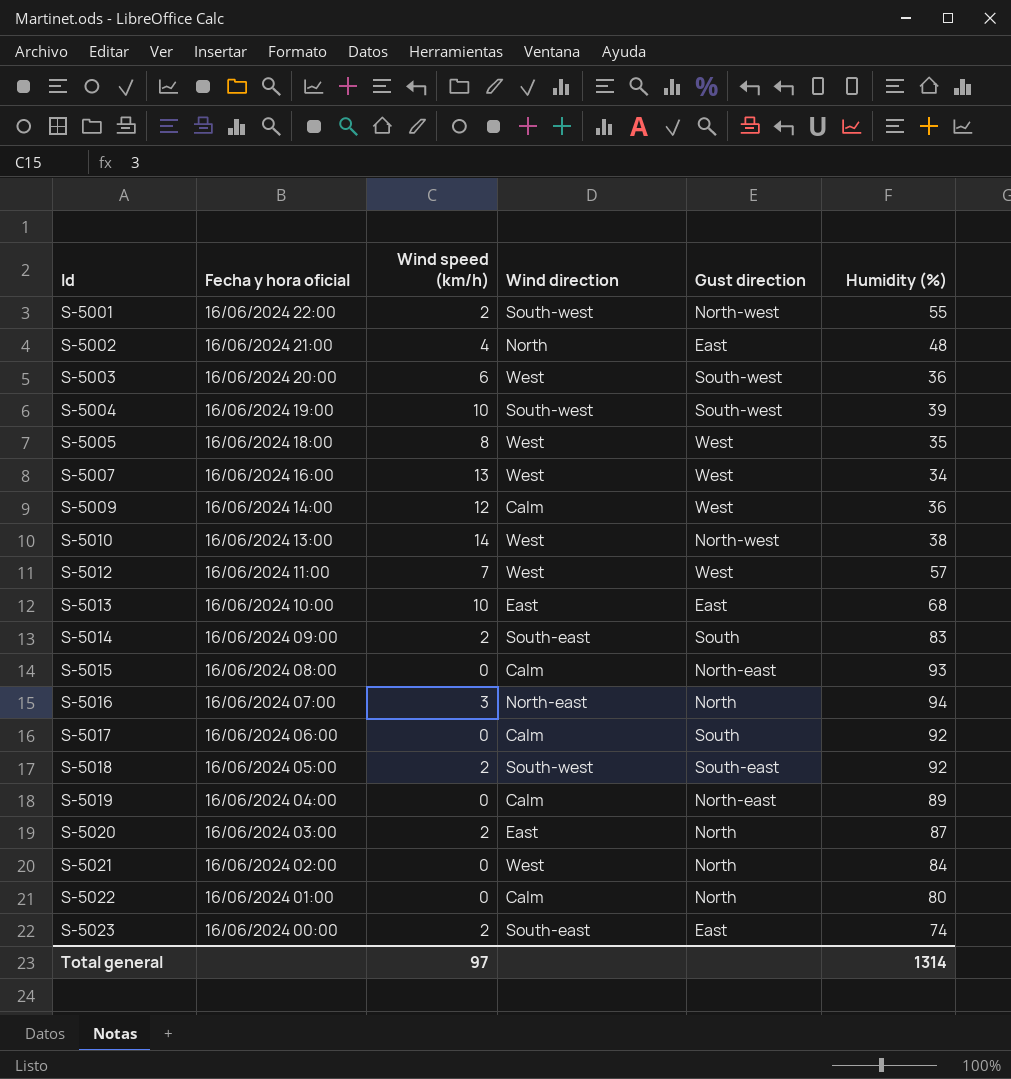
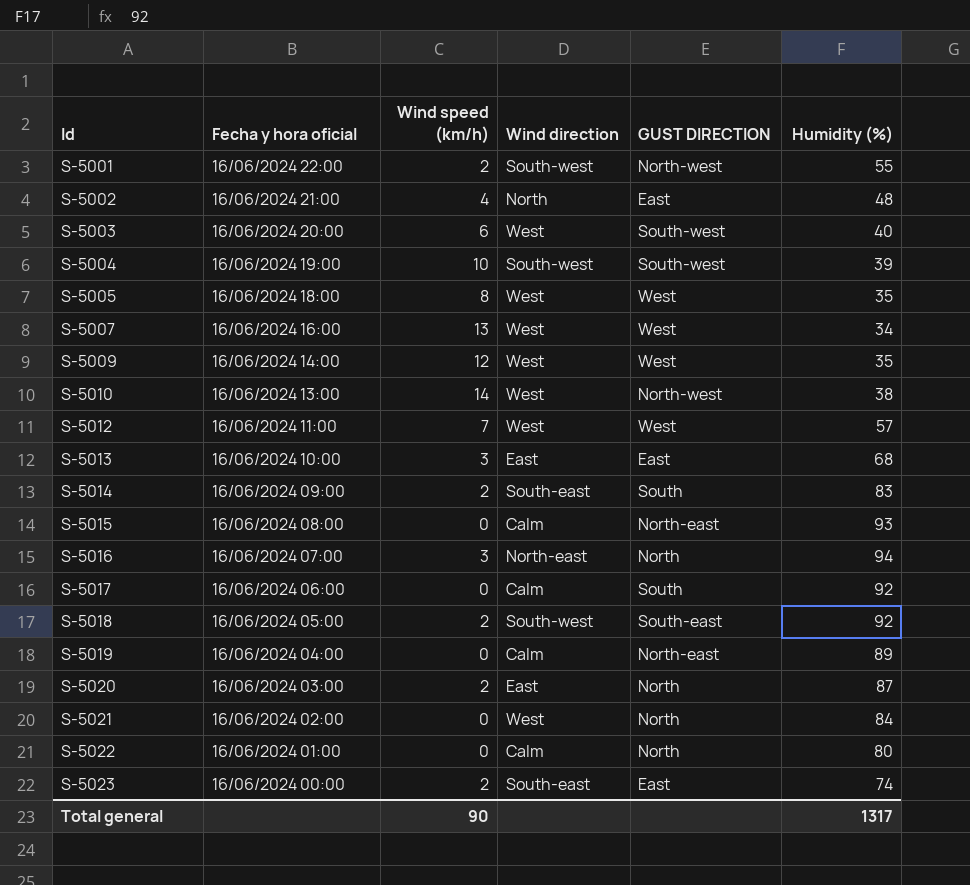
column name: Gust direction -> GUST DIRECTION
S-5003 | Humidity (%): 36 -> 40
S-5009 | Wind direction: Calm -> West
S-5009 | Humidity (%): 36 -> 35
S-5013 | Wind speed (km/h): 10 -> 3
Total general | Wind speed (km/h): 97 -> 90
Total general | Humidity (%): 1314 -> 1317

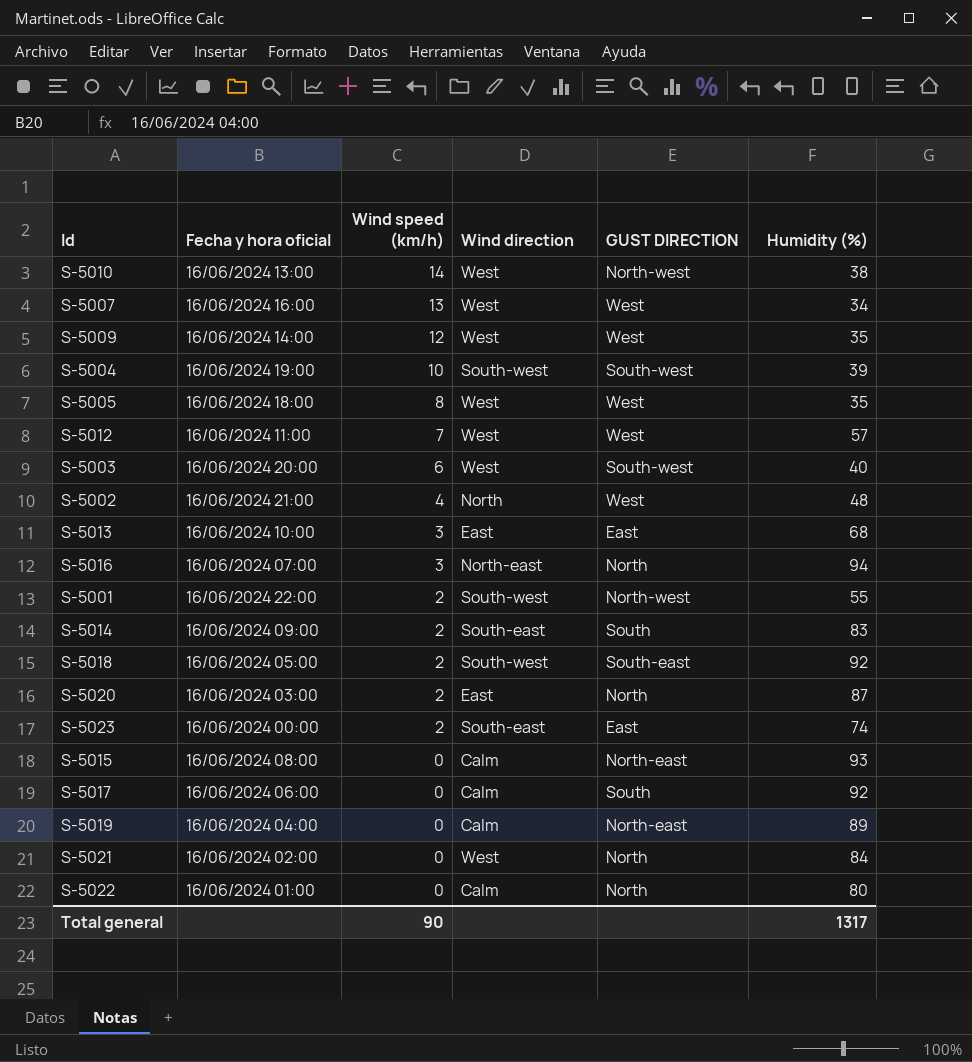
row order: Id ascending -> Wind speed (km/h) descending
S-5002 | GUST DIRECTION: East -> West

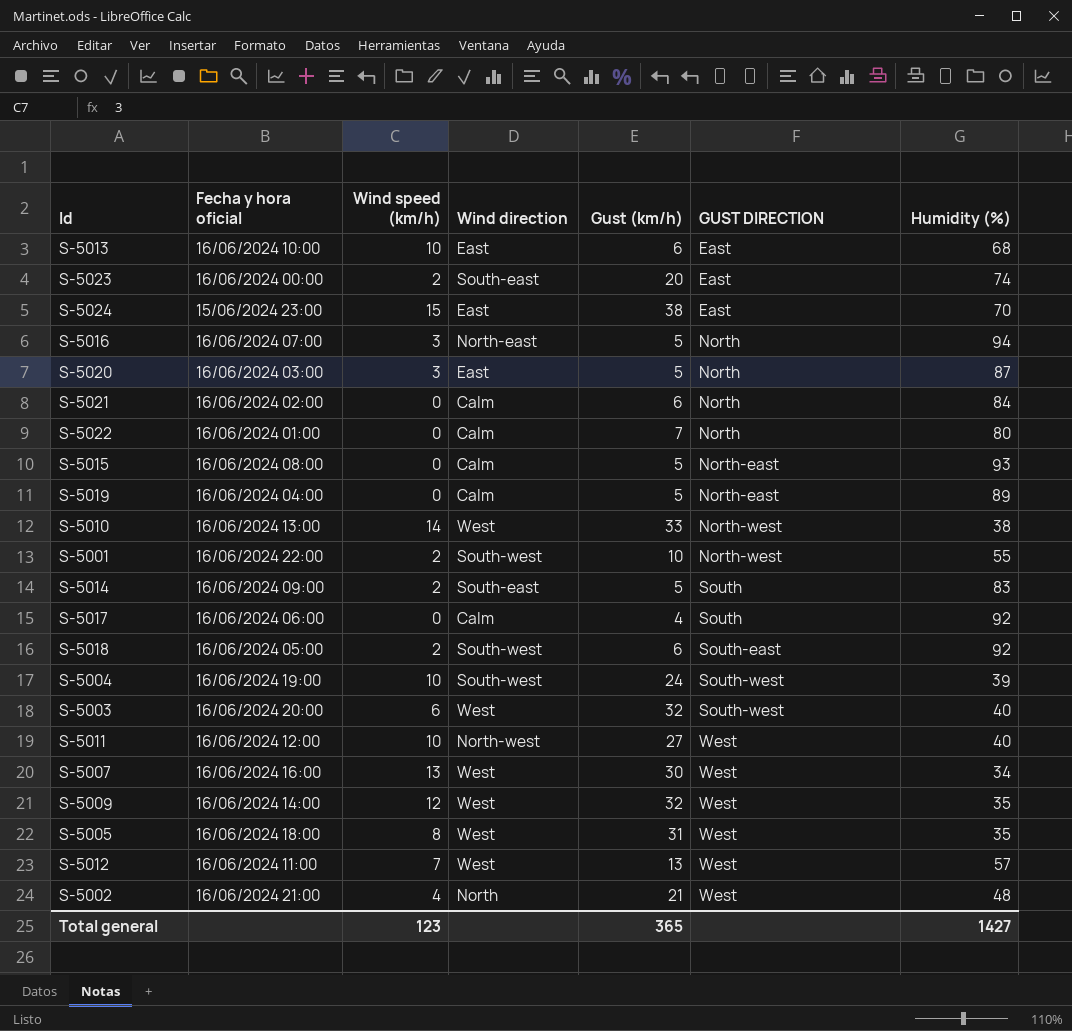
row order: Wind speed (km/h) descending -> GUST DIRECTION ascending
column Gust (km/h) | position: none -> 5
S-5013 | Wind speed (km/h): 3 -> 10
row S-5024: none -> 15/06/2024 23:00 | 15 | East | 38 | East | 70
S-5020 | Wind speed (km/h): 2 -> 3
S-5021 | Wind direction: West -> Calm
row S-5011: none -> 16/06/2024 12:00 | 10 | North-west | 27 | West | 40
Total general | Wind speed (km/h): 90 -> 123
Total general | Humidity (%): 1317 -> 1427

